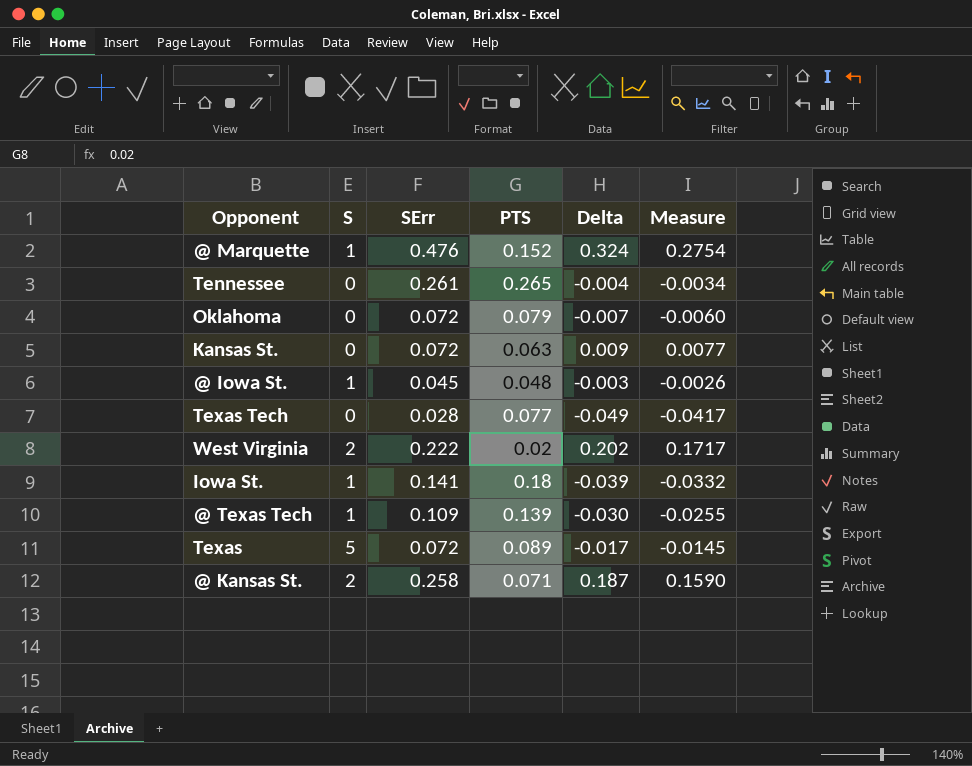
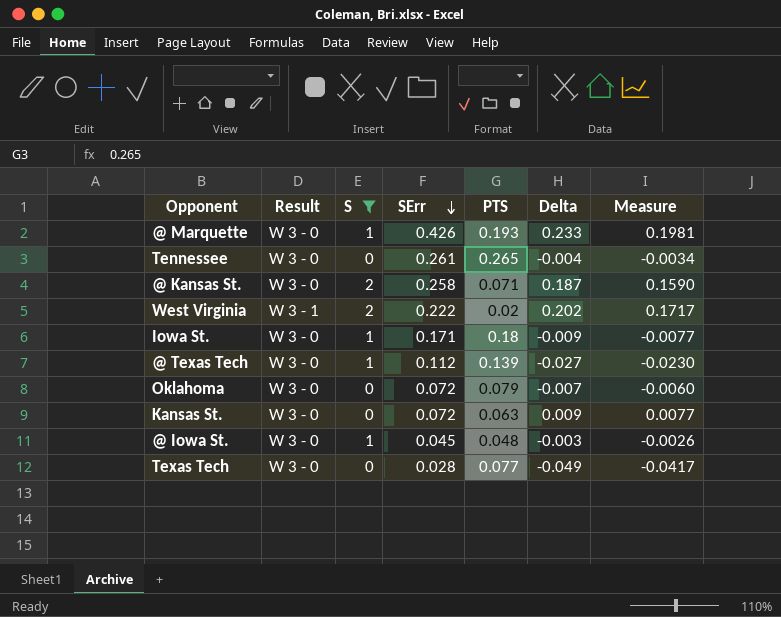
filter: none -> S != 5
row order: none -> SErr descending
column Result | position: none -> 2
@ Marquette | SErr: 0.476 -> 0.426
@ Marquette | PTS: 0.152 -> 0.193
@ Marquette | Delta: 0.324 -> 0.233
@ Marquette | Measure: 0.2754 -> 0.1981
Iowa St. | SErr: 0.141 -> 0.171
Iowa St. | Delta: -0.039 -> -0.009
Iowa St. | Measure: -0.0332 -> -0.0077
@ Texas Tech | SErr: 0.109 -> 0.112
@ Texas Tech | Delta: -0.030 -> -0.027
@ Texas Tech | Measure: -0.0255 -> -0.0230

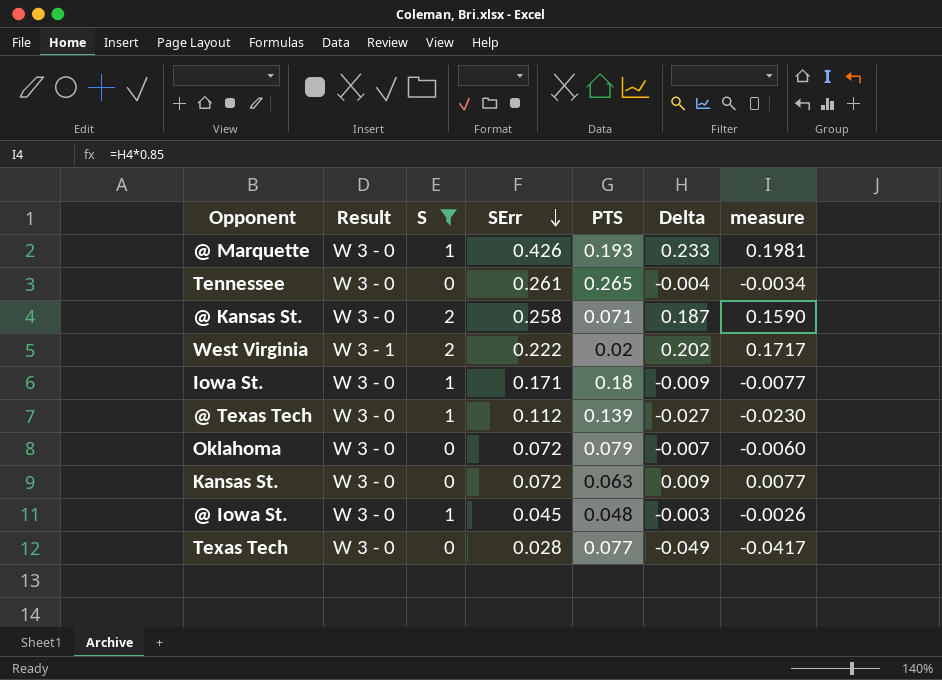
column name: Measure -> measure

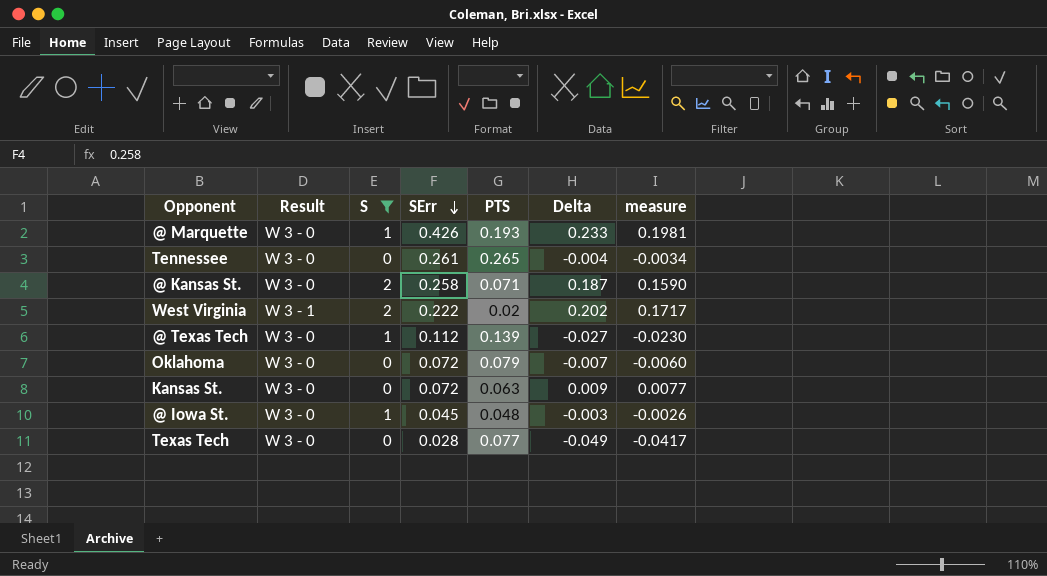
row Iowa St.: W 3 - 0 | 1 | 0.171 | 0.18 | -0.009 | -0.0077 -> none

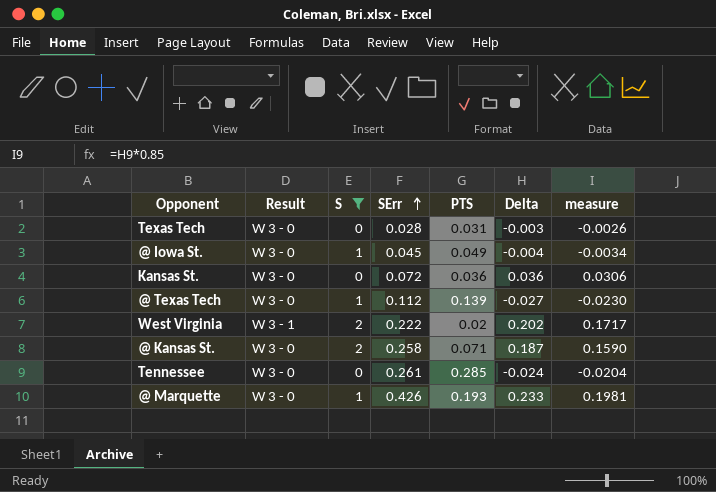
row order: SErr descending -> SErr ascending
row Oklahoma: W 3 - 0 | 0 | 0.072 | 0.079 | -0.007 | -0.0060 -> none
Texas Tech | PTS: 0.077 -> 0.031
Texas Tech | Delta: -0.049 -> -0.003
Texas Tech | measure: -0.0417 -> -0.0026
@ Iowa St. | PTS: 0.048 -> 0.049
@ Iowa St. | Delta: -0.003 -> -0.004
@ Iowa St. | measure: -0.0026 -> -0.0034
Kansas St. | PTS: 0.063 -> 0.036
Kansas St. | Delta: 0.009 -> 0.036
Kansas St. | measure: 0.0077 -> 0.0306
Tennessee | PTS: 0.265 -> 0.285
Tennessee | Delta: -0.004 -> -0.024
Tennessee | measure: -0.0034 -> -0.0204

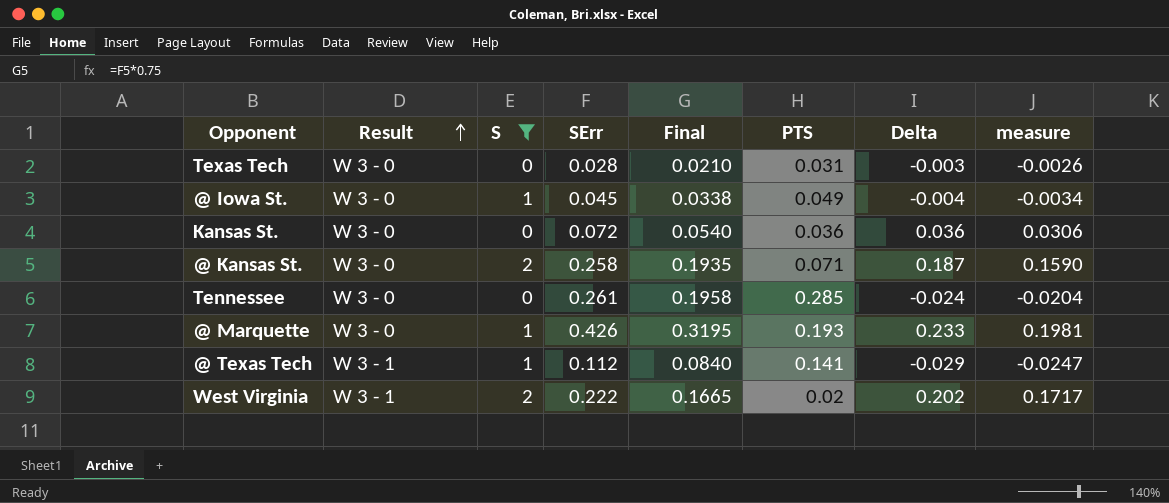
row order: SErr ascending -> Result ascending
column Final | formula: none -> [SErr] * 0.75
@ Texas Tech | Result: W 3 - 0 -> W 3 - 1
@ Texas Tech | PTS: 0.139 -> 0.141
@ Texas Tech | Delta: -0.027 -> -0.029
@ Texas Tech | measure: -0.0230 -> -0.0247

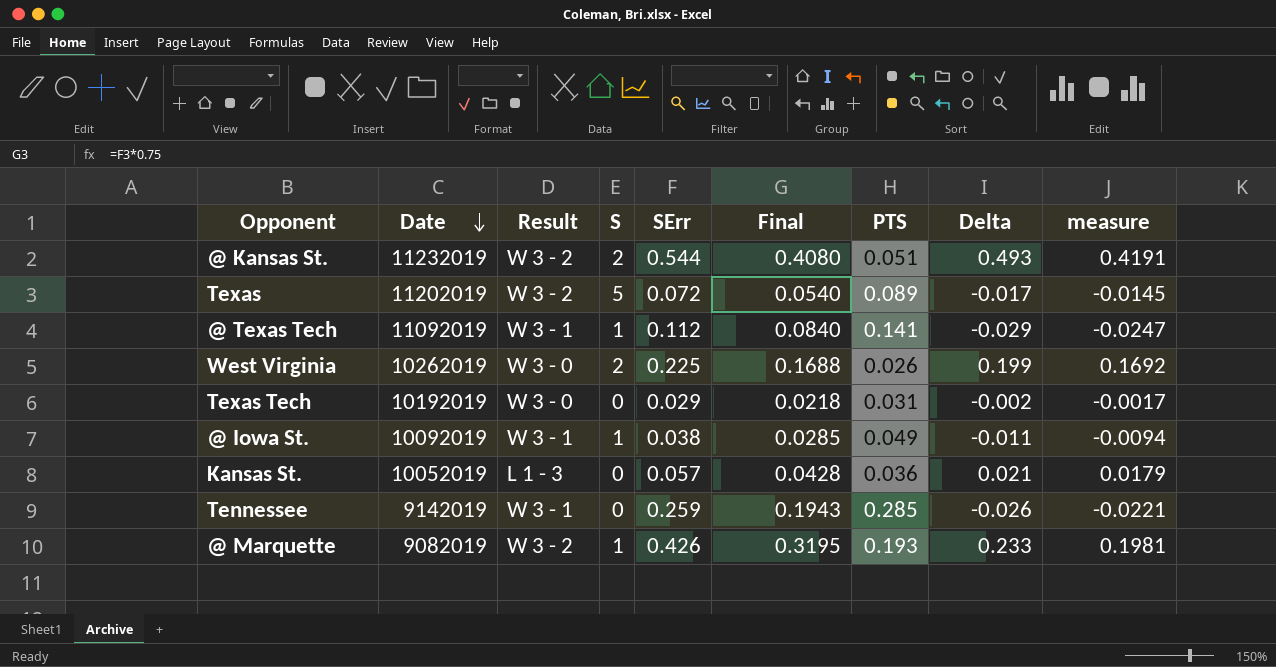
filter: S != 5 -> none
row order: Result ascending -> Date descending
column Date | position: none -> 2
@ Kansas St. | Result: W 3 - 0 -> W 3 - 2
@ Kansas St. | SErr: 0.258 -> 0.544
@ Kansas St. | Final: 0.1935 -> 0.4080
@ Kansas St. | PTS: 0.071 -> 0.051
@ Kansas St. | Delta: 0.187 -> 0.493
@ Kansas St. | measure: 0.1590 -> 0.4191
West Virginia | Result: W 3 - 1 -> W 3 - 0
West Virginia | SErr: 0.222 -> 0.225
West Virginia | Final: 0.1665 -> 0.1688
West Virginia | PTS: 0.02 -> 0.026
West Virginia | Delta: 0.202 -> 0.199
West Virginia | measure: 0.1717 -> 0.1692
Texas Tech | SErr: 0.028 -> 0.029
Texas Tech | Final: 0.0210 -> 0.0218
Texas Tech | Delta: -0.003 -> -0.002
Texas Tech | measure: -0.0026 -> -0.0017
@ Iowa St. | Result: W 3 - 0 -> W 3 - 1
@ Iowa St. | SErr: 0.045 -> 0.038
@ Iowa St. | Final: 0.0338 -> 0.0285
@ Iowa St. | Delta: -0.004 -> -0.011
@ Iowa St. | measure: -0.0034 -> -0.0094
Kansas St. | Result: W 3 - 0 -> L 1 - 3
Kansas St. | SErr: 0.072 -> 0.057
Kansas St. | Final: 0.0540 -> 0.0428
Kansas St. | Delta: 0.036 -> 0.021
Kansas St. | measure: 0.0306 -> 0.0179
Tennessee | Result: W 3 - 0 -> W 3 - 1
Tennessee | SErr: 0.261 -> 0.259
Tennessee | Final: 0.1958 -> 0.1943
Tennessee | Delta: -0.024 -> -0.026
Tennessee | measure: -0.0204 -> -0.0221
@ Marquette | Result: W 3 - 0 -> W 3 - 2

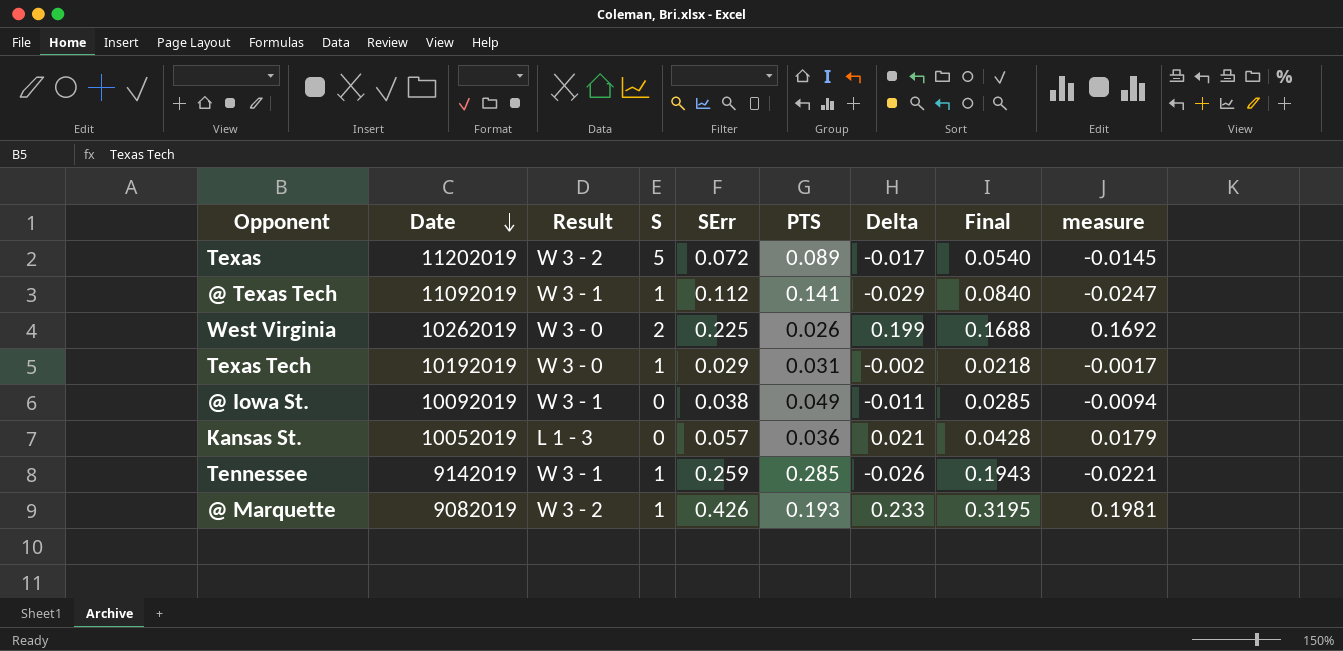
column Final | position: 6 -> 8
row @ Kansas St.: 11232019 | W 3 - 2 | 2 | 0.544 | 0.4080 | 0.051 | 0.493 | 0.4191 -> none
Texas Tech | S: 0 -> 1
@ Iowa St. | S: 1 -> 0
Tennessee | S: 0 -> 1

